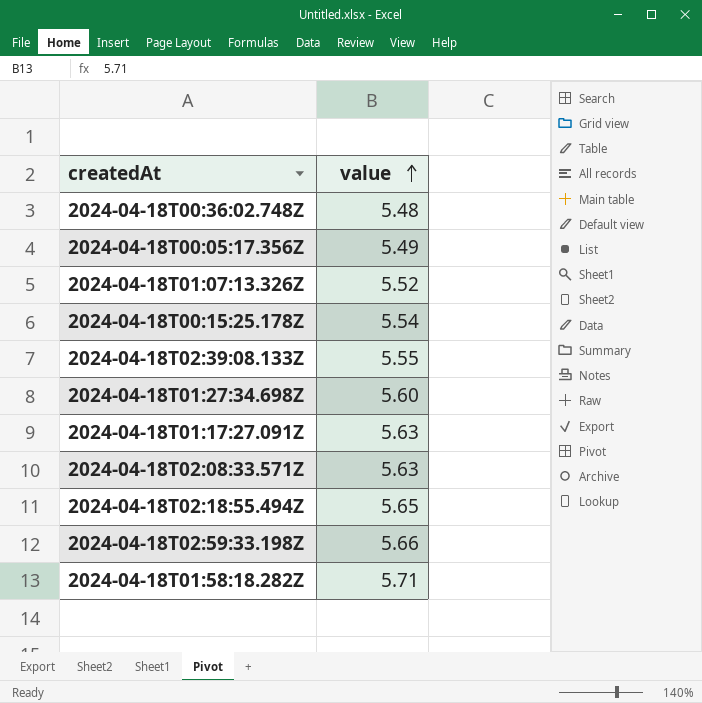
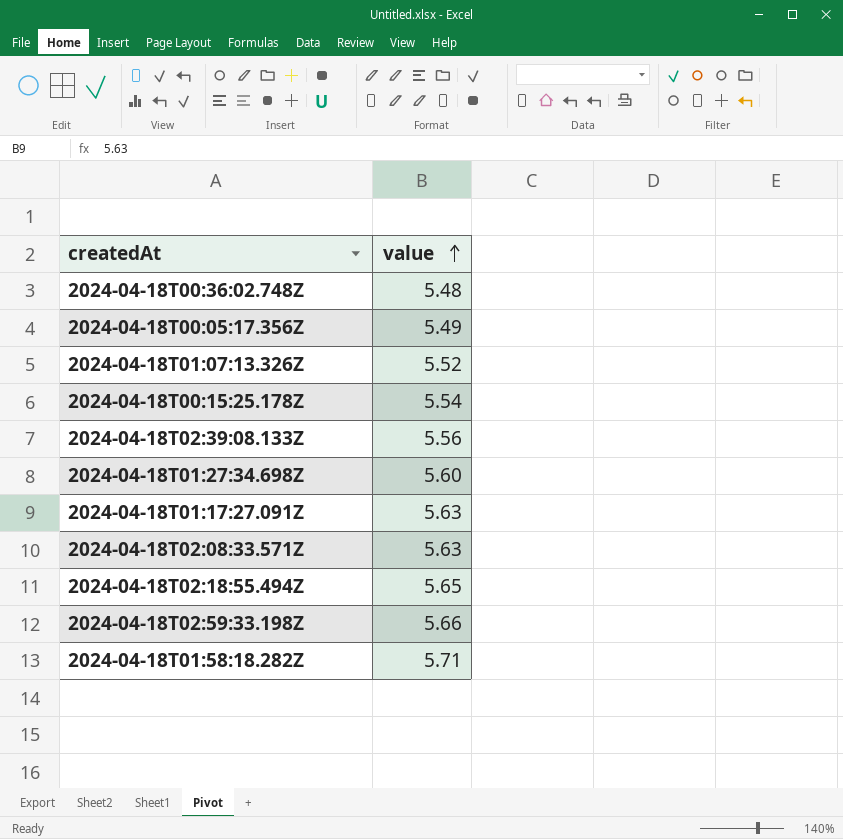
2024-04-18T02:39:08.133Z | value: 5.55 -> 5.56

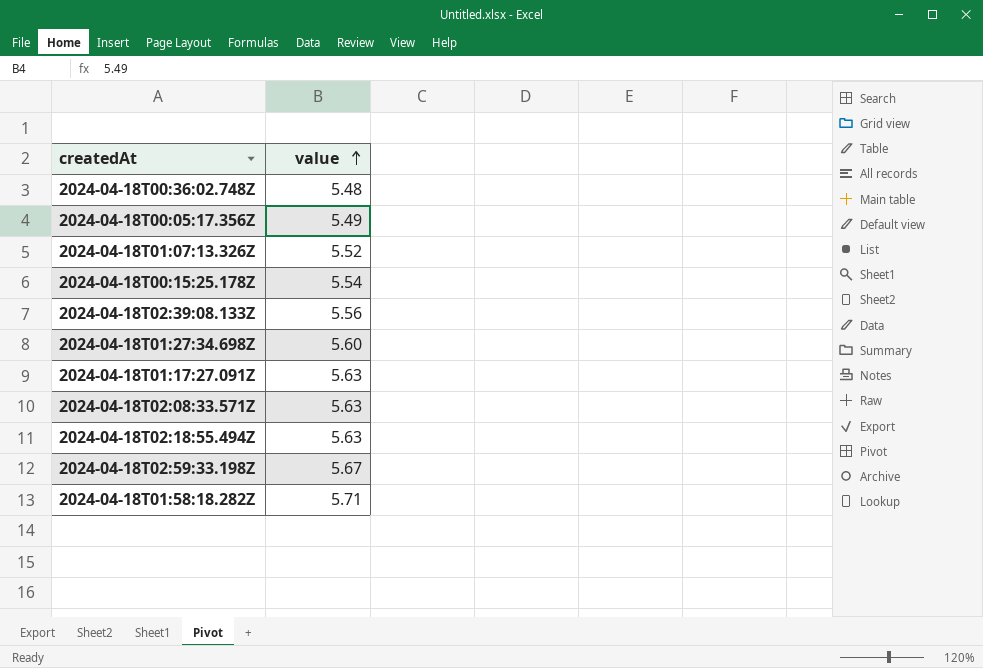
2024-04-18T02:18:55.494Z | value: 5.65 -> 5.63
2024-04-18T02:59:33.198Z | value: 5.66 -> 5.67

